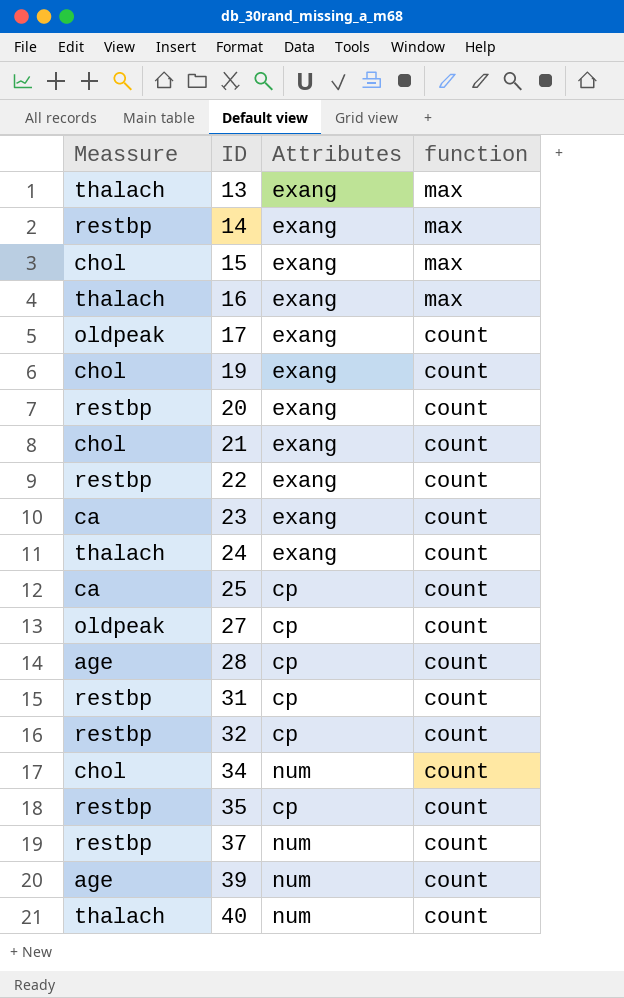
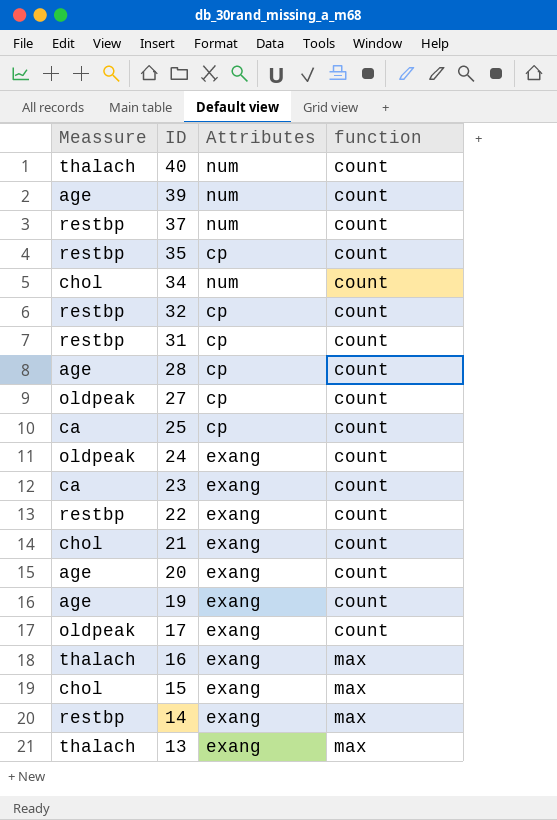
row order: ID ascending -> ID descending
24 | Meassure: thalach -> oldpeak
20 | Meassure: restbp -> age
19 | Meassure: chol -> age

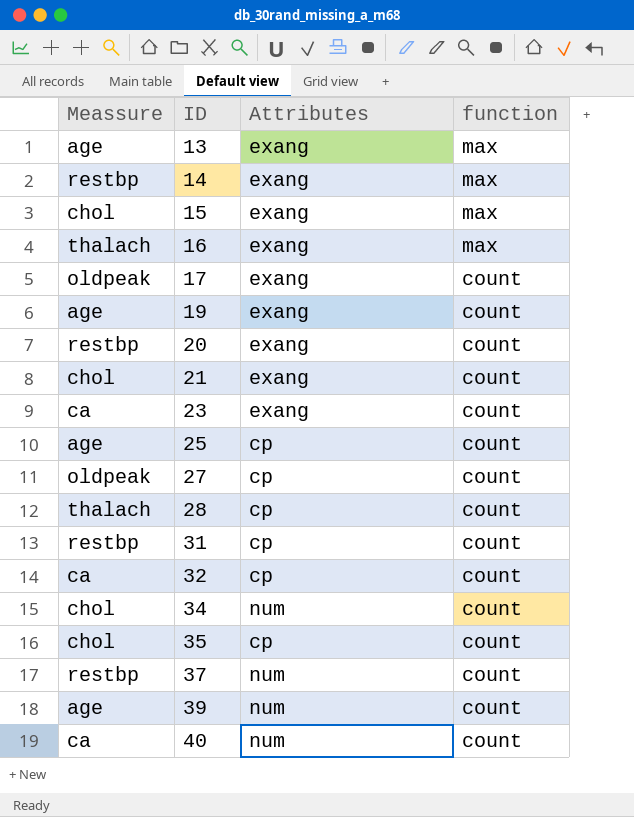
row order: ID descending -> ID ascending
row 24: oldpeak | exang | count -> none
row 22: restbp | exang | count -> none
13 | Meassure: thalach -> age
20 | Meassure: age -> restbp
25 | Meassure: ca -> age
28 | Meassure: age -> thalach
32 | Meassure: restbp -> ca
35 | Meassure: restbp -> chol
40 | Meassure: thalach -> ca

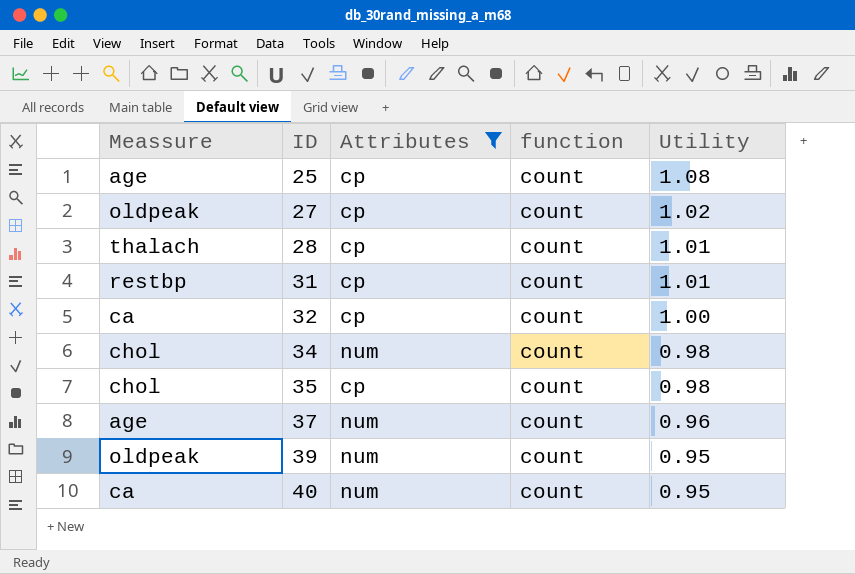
filter: none -> Attributes != exang
column Utility | position: none -> 5
37 | Meassure: restbp -> age
39 | Meassure: age -> oldpeak

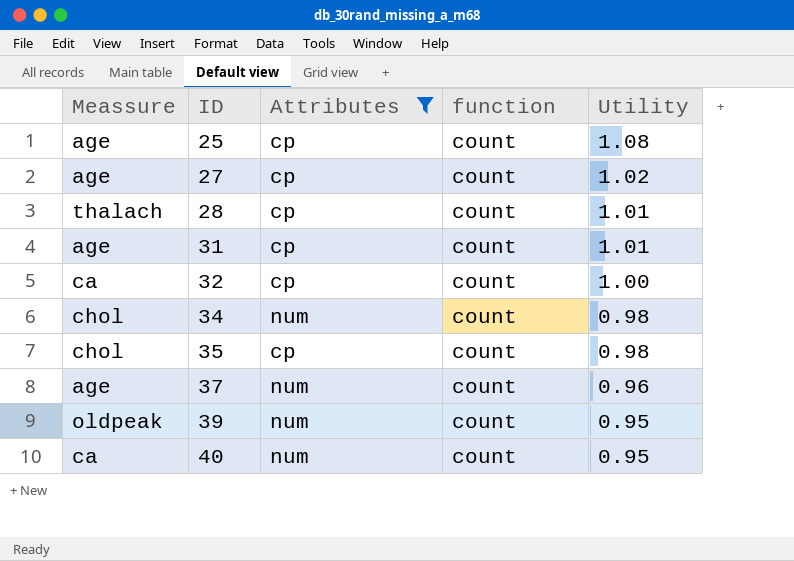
27 | Meassure: oldpeak -> age
31 | Meassure: restbp -> age

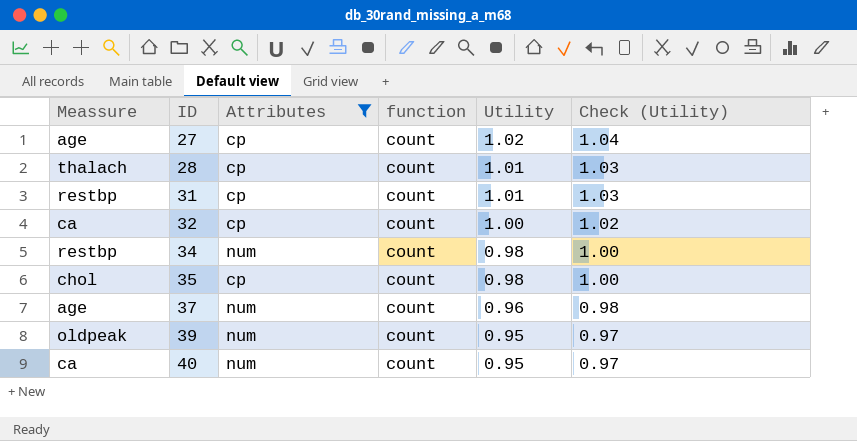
column Check (Utility) | formula: none -> [Utility] * 1.02
row 25: age | cp | count | 1.08 -> none
31 | Meassure: age -> restbp
34 | Meassure: chol -> restbp

